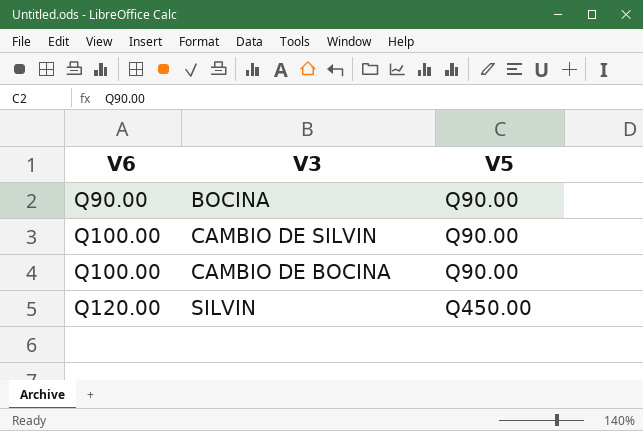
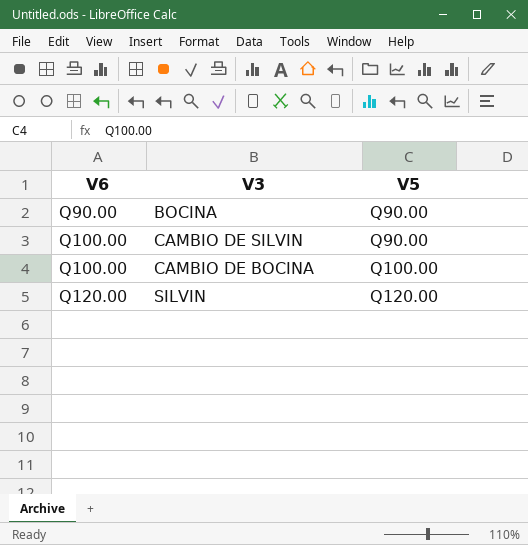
CAMBIO DE BOCINA | V5: Q90.00 -> Q100.00
SILVIN | V5: Q450.00 -> Q120.00

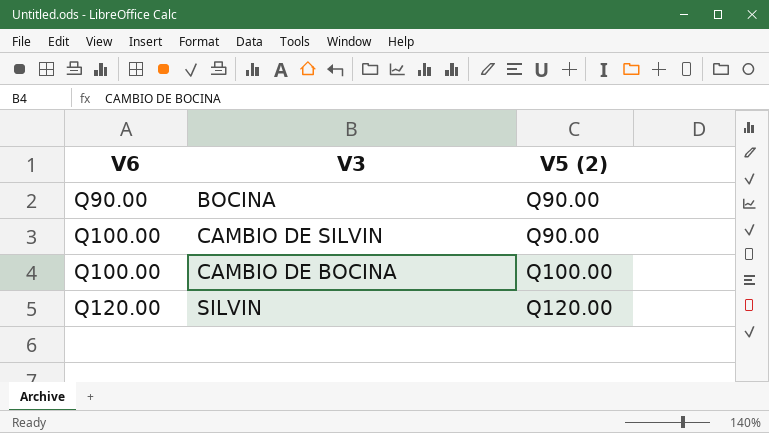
column name: V5 -> V5 (2)

